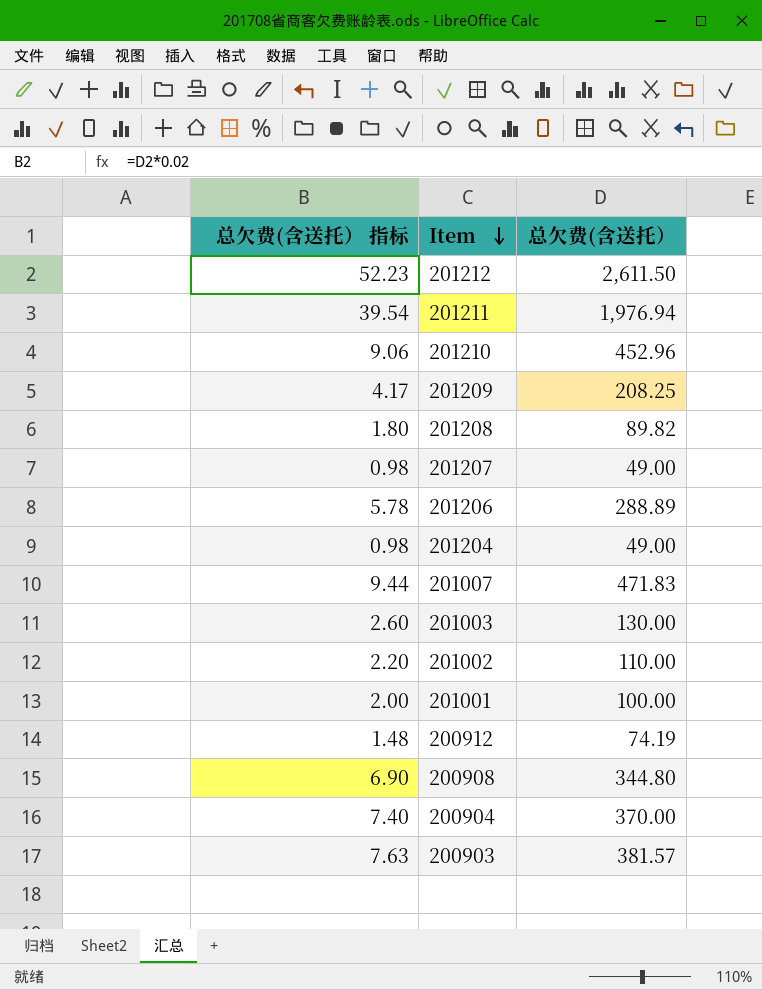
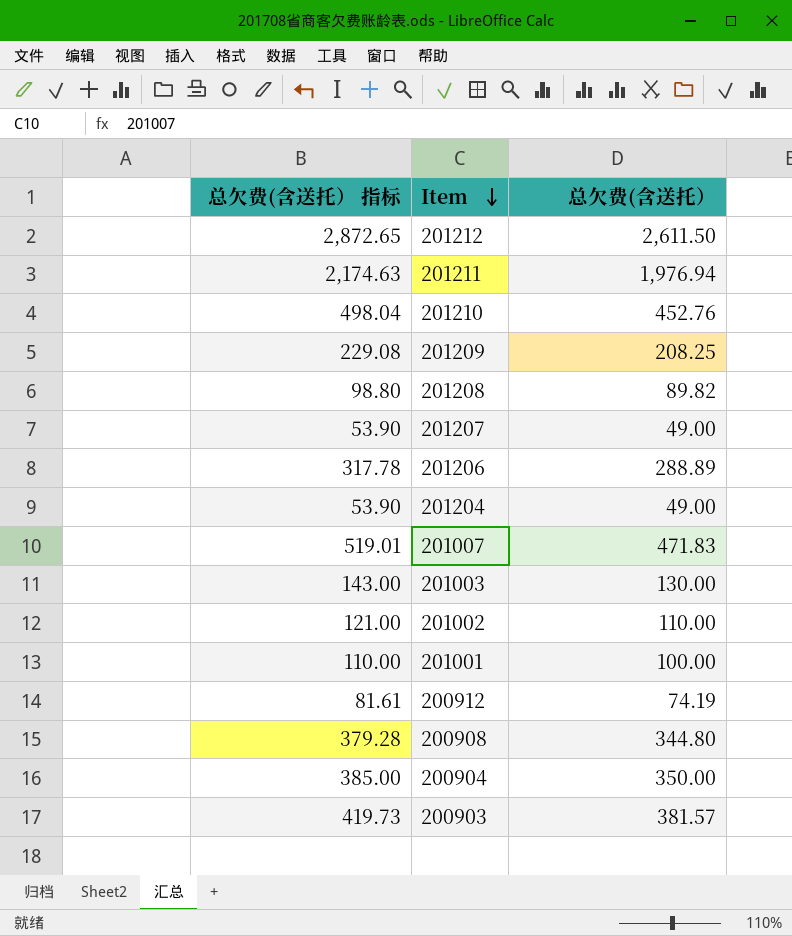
column 总欠费(含送托） 指标 | formula: [总欠费(含送托）] * 0.02 -> [总欠费(含送托）] * 1.1
201210 | 总欠费(含送托）: 452.96 -> 452.76
200904 | 总欠费(含送托）: 370.00 -> 350.00

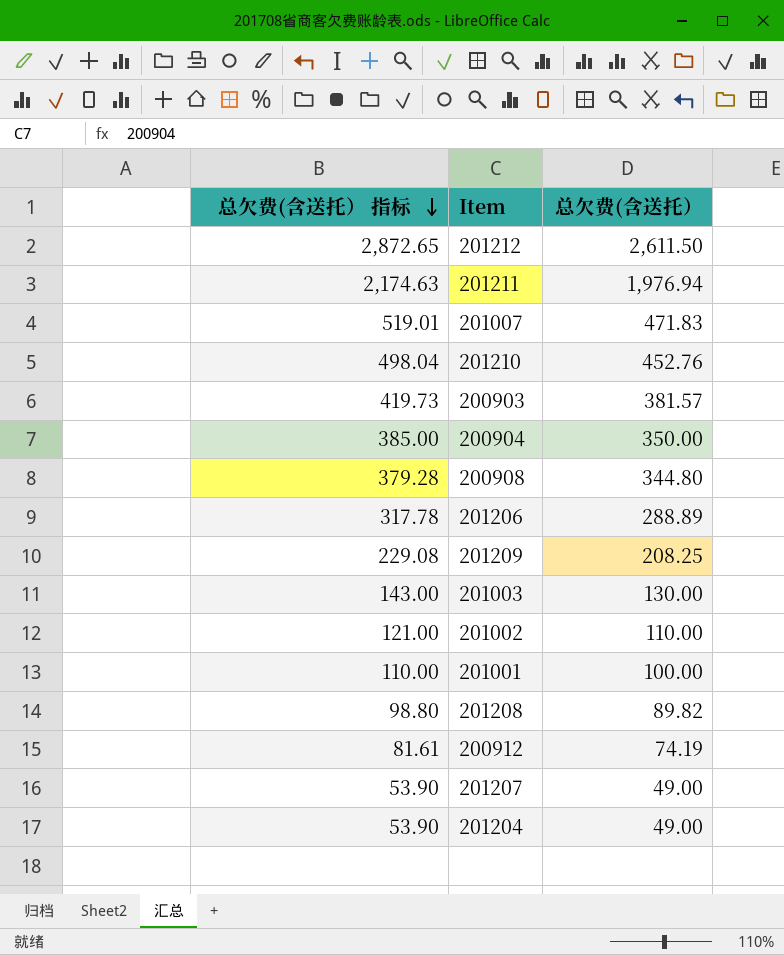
row order: Item descending -> 总欠费(含送托） 指标 descending

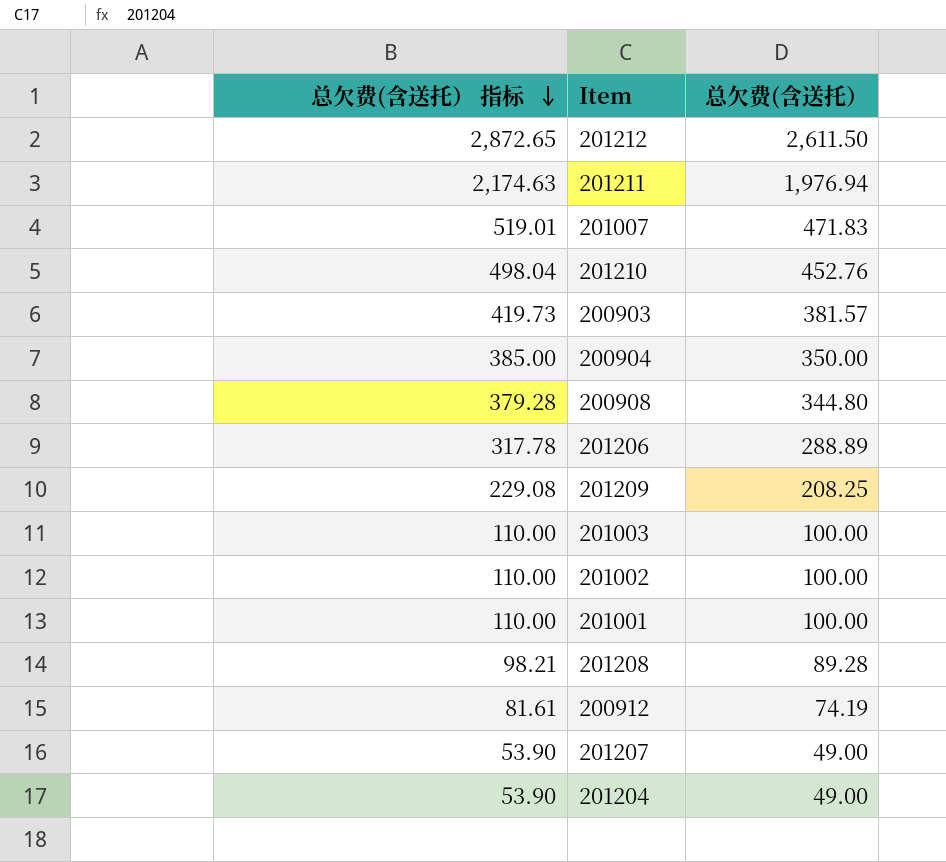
201003 | 总欠费(含送托） 指标: 143.00 -> 110.00
201003 | 总欠费(含送托）: 130.00 -> 100.00
201002 | 总欠费(含送托） 指标: 121.00 -> 110.00
201002 | 总欠费(含送托）: 110.00 -> 100.00
201208 | 总欠费(含送托） 指标: 98.80 -> 98.21
201208 | 总欠费(含送托）: 89.82 -> 89.28

